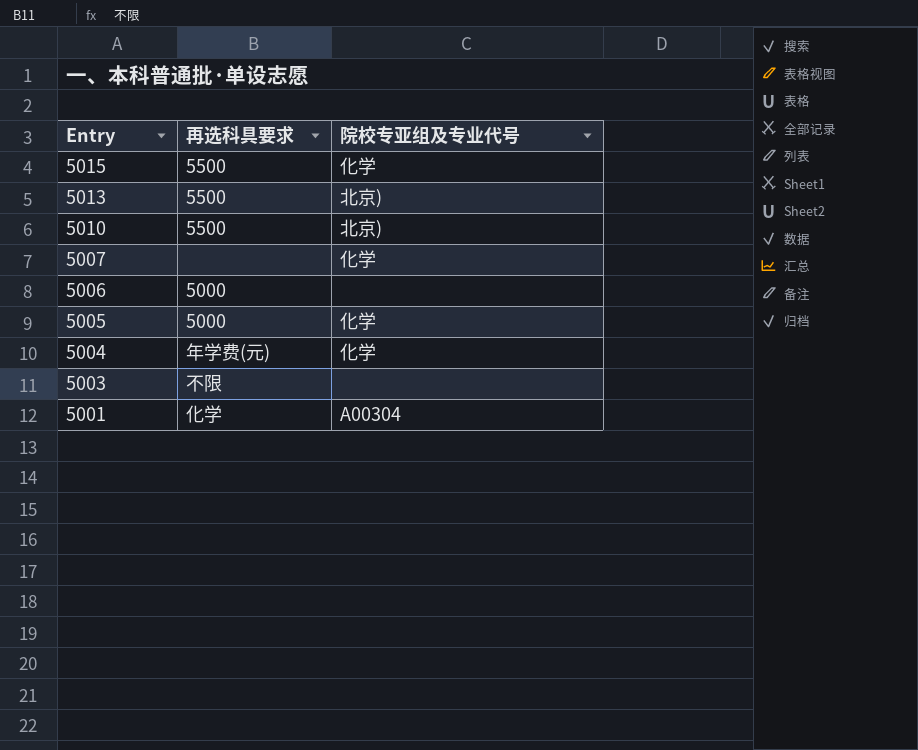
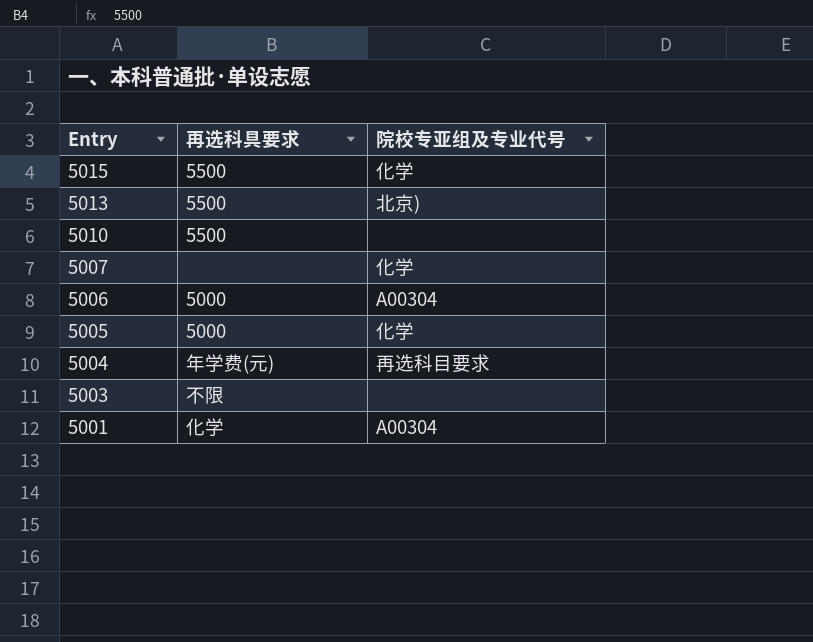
5010 | 院校专亚组及专业代号: 北京) -> none
5006 | 院校专亚组及专业代号: none -> A00304
5004 | 院校专亚组及专业代号: 化学 -> 再选科目要求

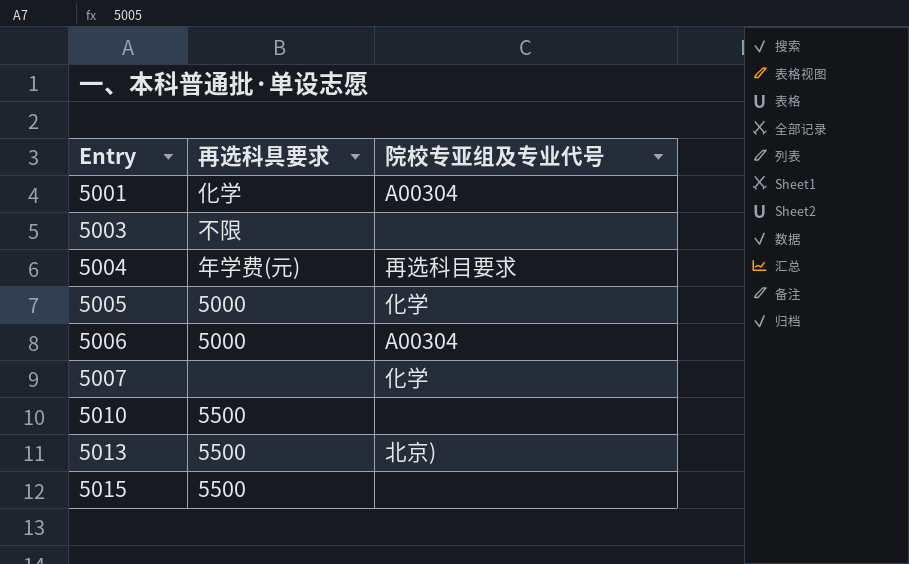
row order: Entry descending -> Entry ascending
5015 | 院校专亚组及专业代号: 化学 -> none

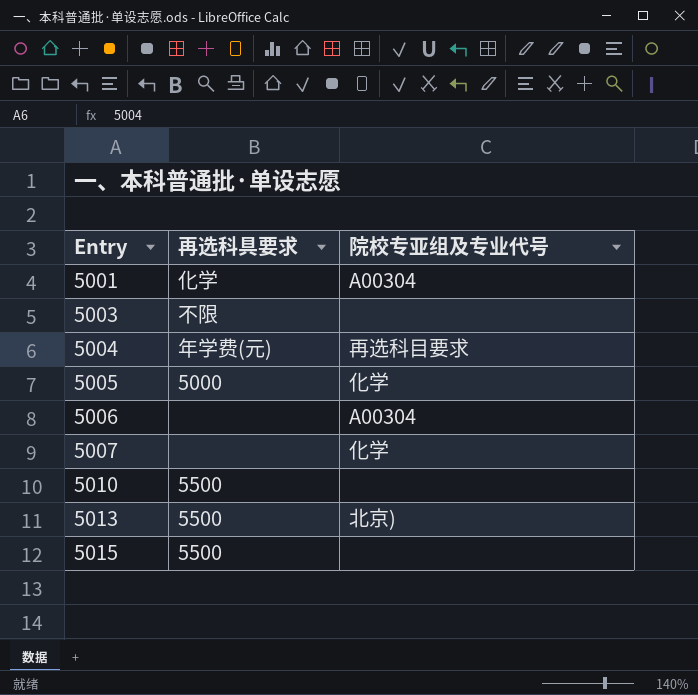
5006 | 再选科具要求: 5000 -> none

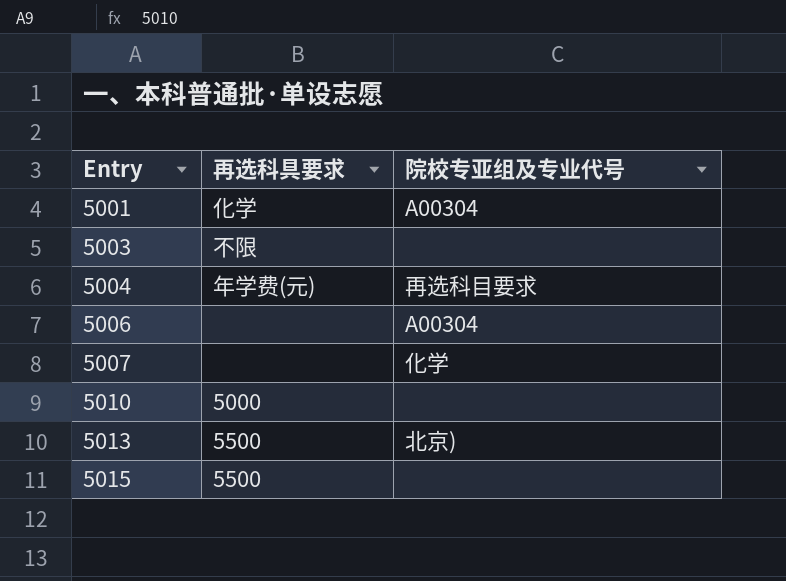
row 5005: 5000 | 化学 -> none
5010 | 再选科具要求: 5500 -> 5000

